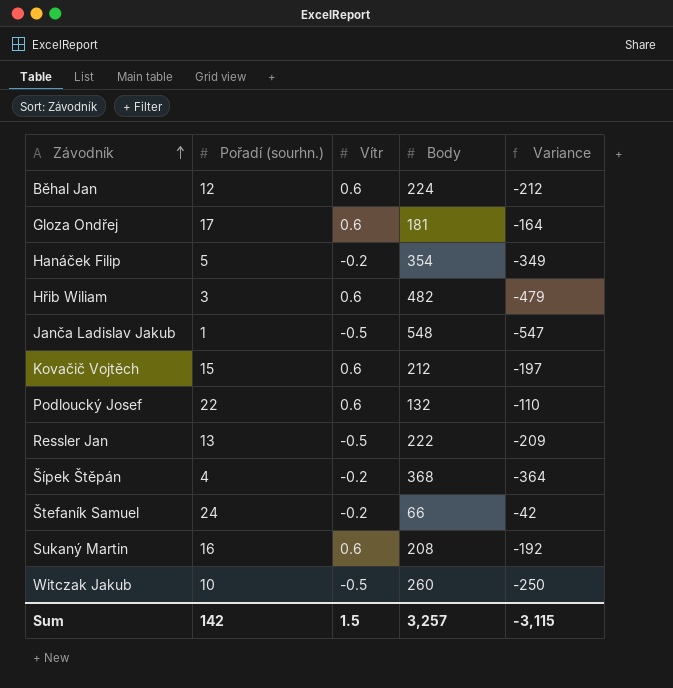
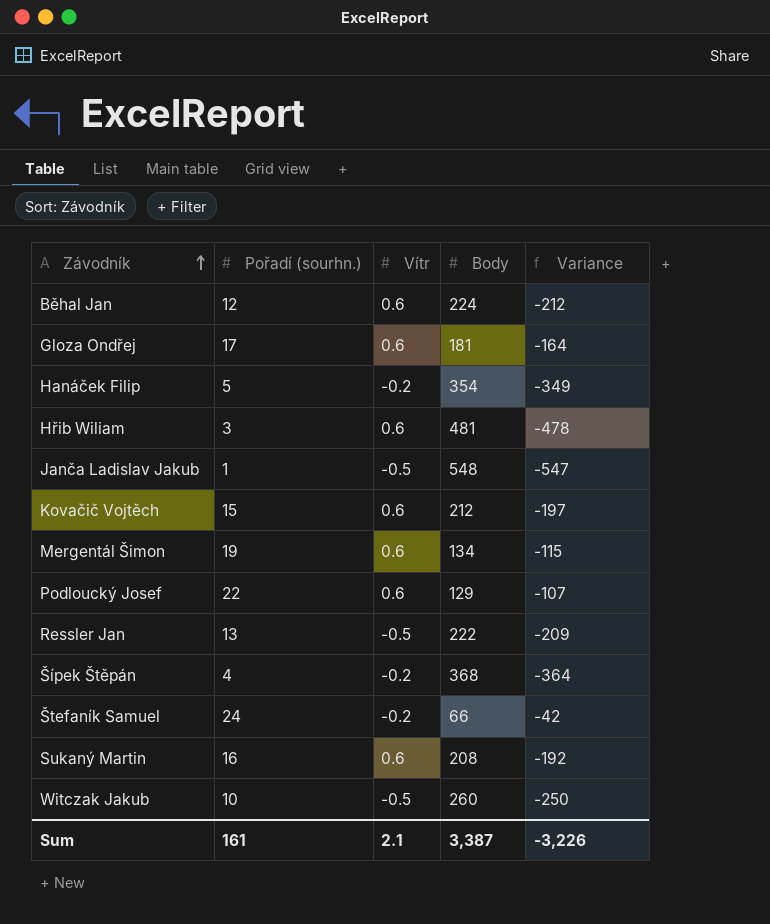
Hřib Wiliam | Body: 482 -> 481
Hřib Wiliam | Variance: -479 -> -478
row Mergentál Šimon: none -> 19 | 0.6 | 134 | -115
Podloucký Josef | Body: 132 -> 129
Podloucký Josef | Variance: -110 -> -107
Sum | Pořadí (sourhn.): 142 -> 161
Sum | Vítr: 1.5 -> 2.1
Sum | Body: 3,257 -> 3,387
Sum | Variance: -3,115 -> -3,226

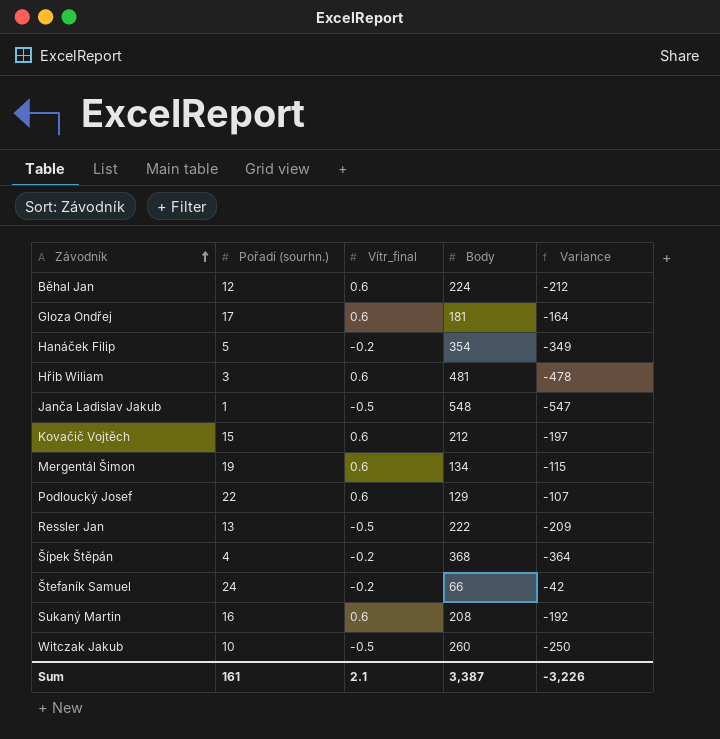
column name: Vítr -> Vítr_final

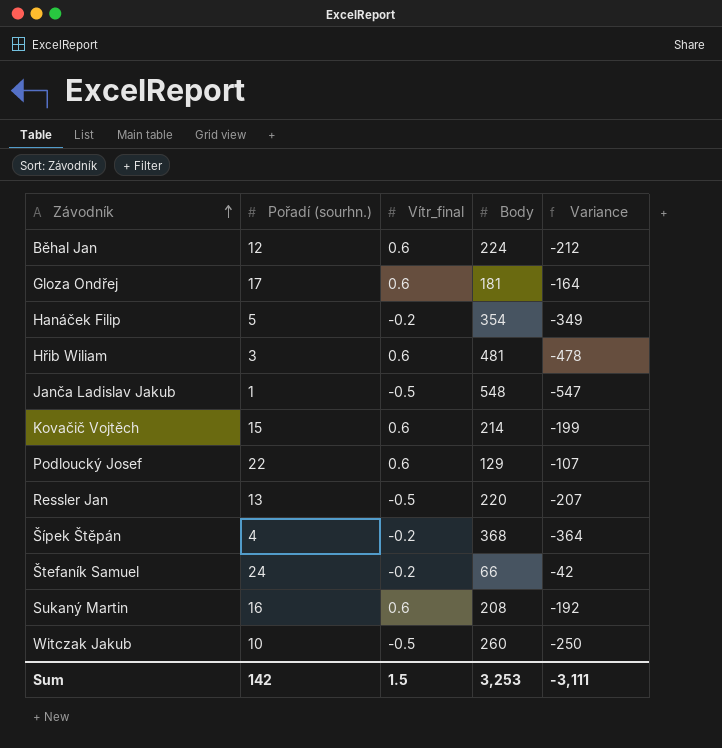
row Mergentál Šimon: 19 | 0.6 | 134 | -115 -> none
Kovačič Vojtěch | Body: 212 -> 214
Kovačič Vojtěch | Variance: -197 -> -199
Ressler Jan | Body: 222 -> 220
Ressler Jan | Variance: -209 -> -207
Sum | Pořadí (sourhn.): 161 -> 142
Sum | Vítr_final: 2.1 -> 1.5
Sum | Body: 3,387 -> 3,253
Sum | Variance: -3,226 -> -3,111

